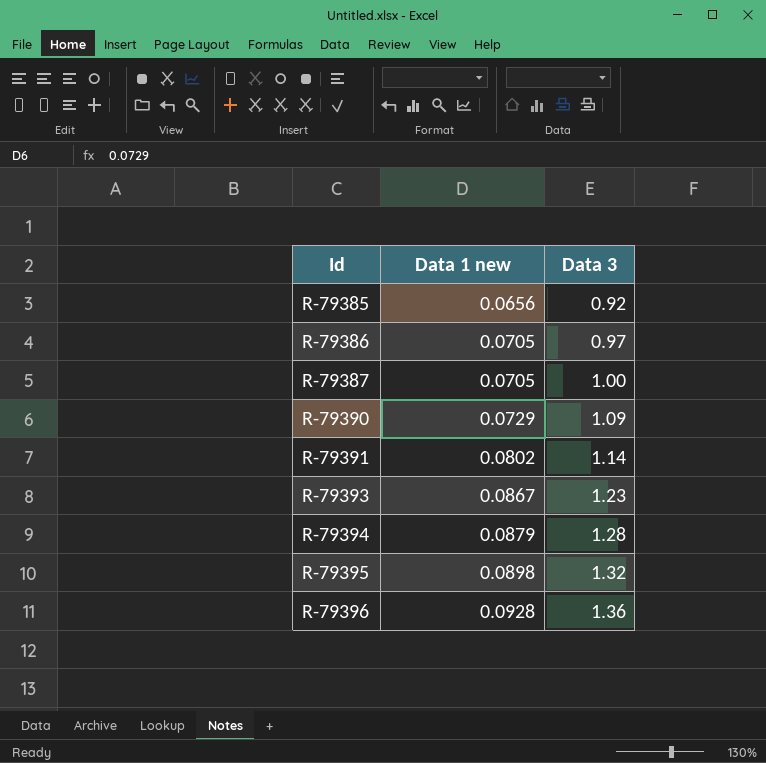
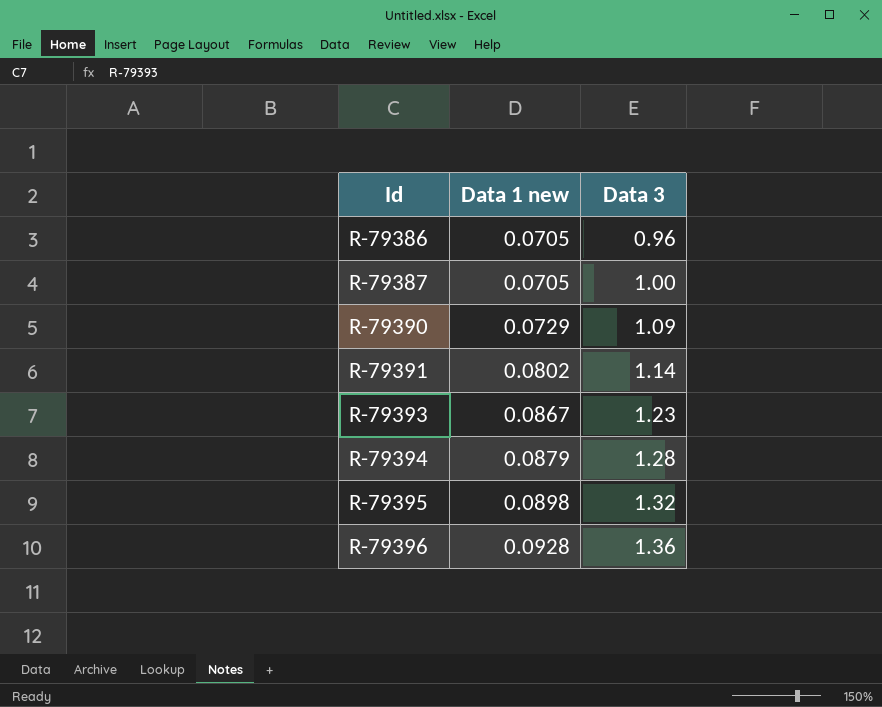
row R-79385: 0.0656 | 0.92 -> none
R-79386 | Data 3: 0.97 -> 0.96

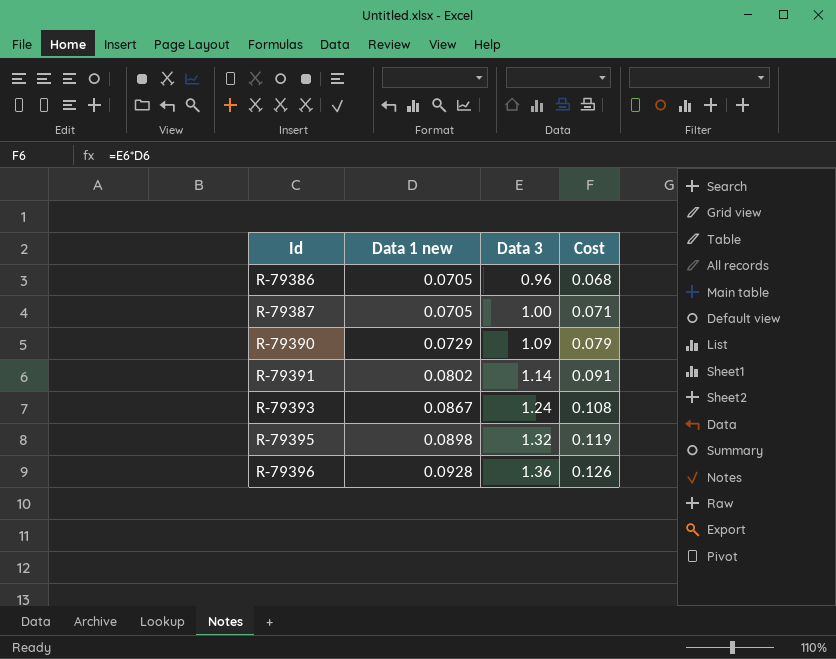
column Cost | formula: none -> [Data 1 new] * [Data 3]
row R-79394: 0.0879 | 1.28 -> none
R-79393 | Data 3: 1.23 -> 1.24

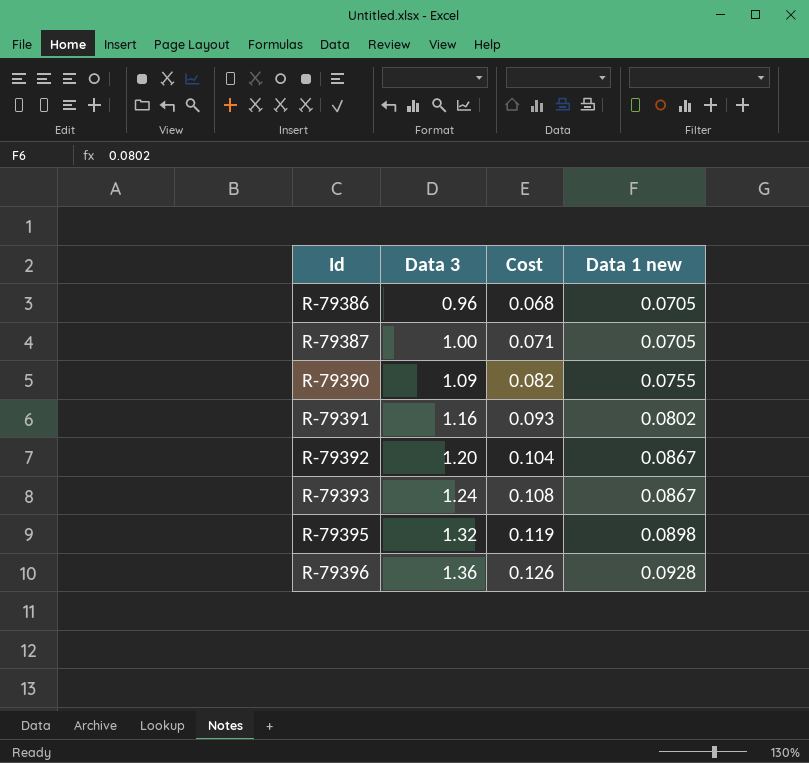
column Data 1 new | position: 2 -> 4
R-79390 | Cost: 0.079 -> 0.082
R-79390 | Data 1 new: 0.0729 -> 0.0755
R-79391 | Data 3: 1.14 -> 1.16
R-79391 | Cost: 0.091 -> 0.093
row R-79392: none -> 1.20 | 0.104 | 0.0867

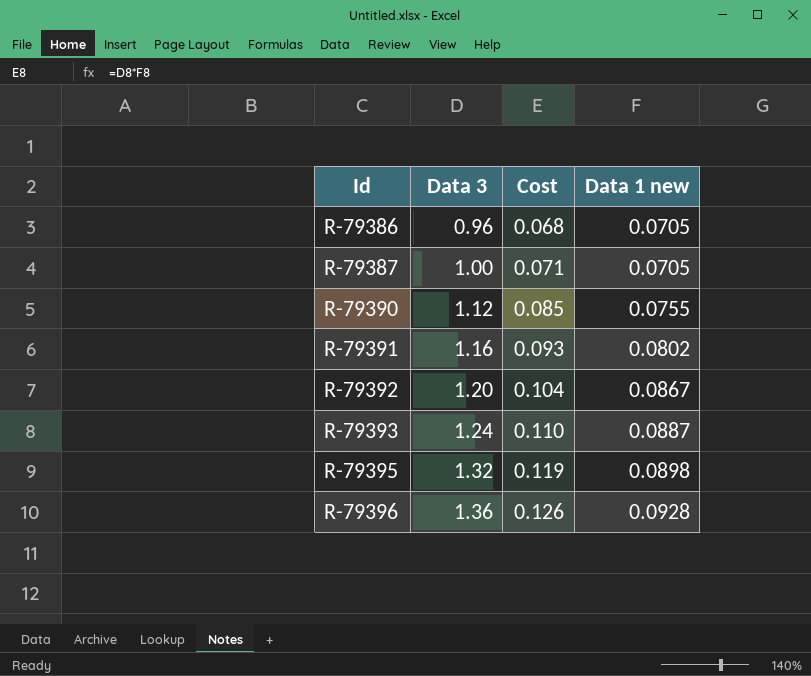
R-79390 | Data 3: 1.09 -> 1.12
R-79390 | Cost: 0.082 -> 0.085
R-79393 | Cost: 0.108 -> 0.110
R-79393 | Data 1 new: 0.0867 -> 0.0887

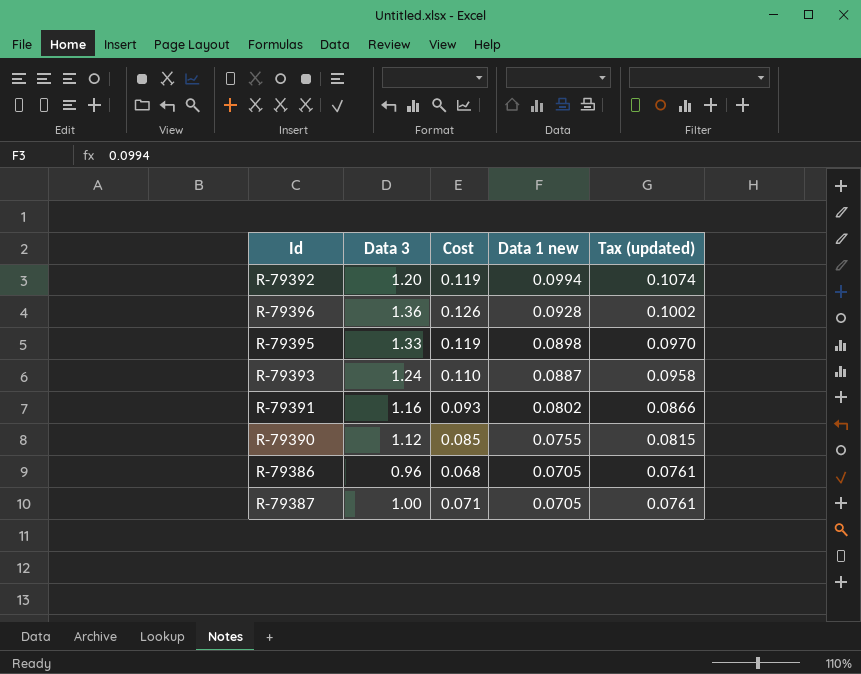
row order: Id ascending -> Data 1 new descending
column Tax (updated) | formula: none -> [Data 1 new] * 1.08
R-79392 | Cost: 0.104 -> 0.119
R-79392 | Data 1 new: 0.0867 -> 0.0994
R-79395 | Data 3: 1.32 -> 1.33

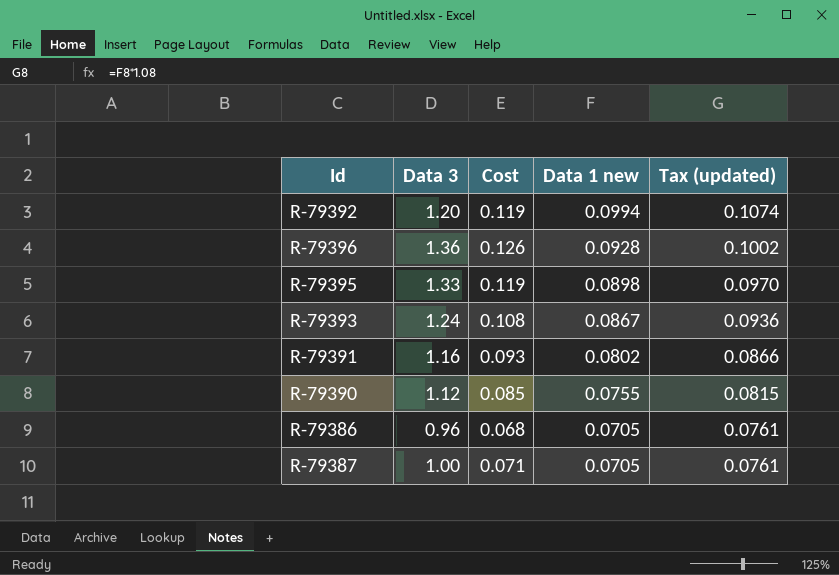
R-79393 | Cost: 0.110 -> 0.108
R-79393 | Data 1 new: 0.0887 -> 0.0867
R-79393 | Tax (updated): 0.0958 -> 0.0936

